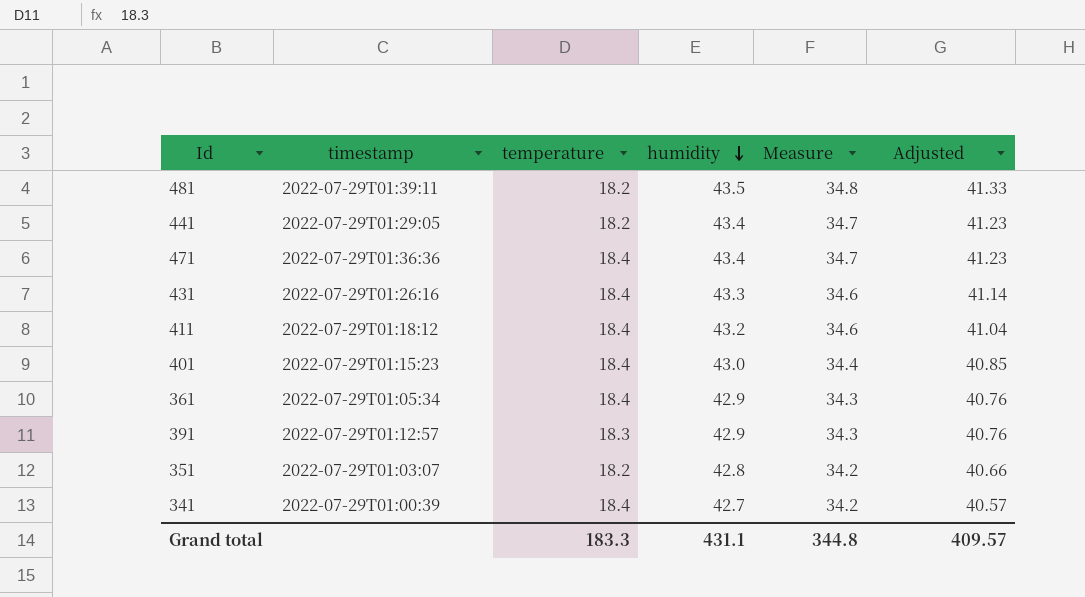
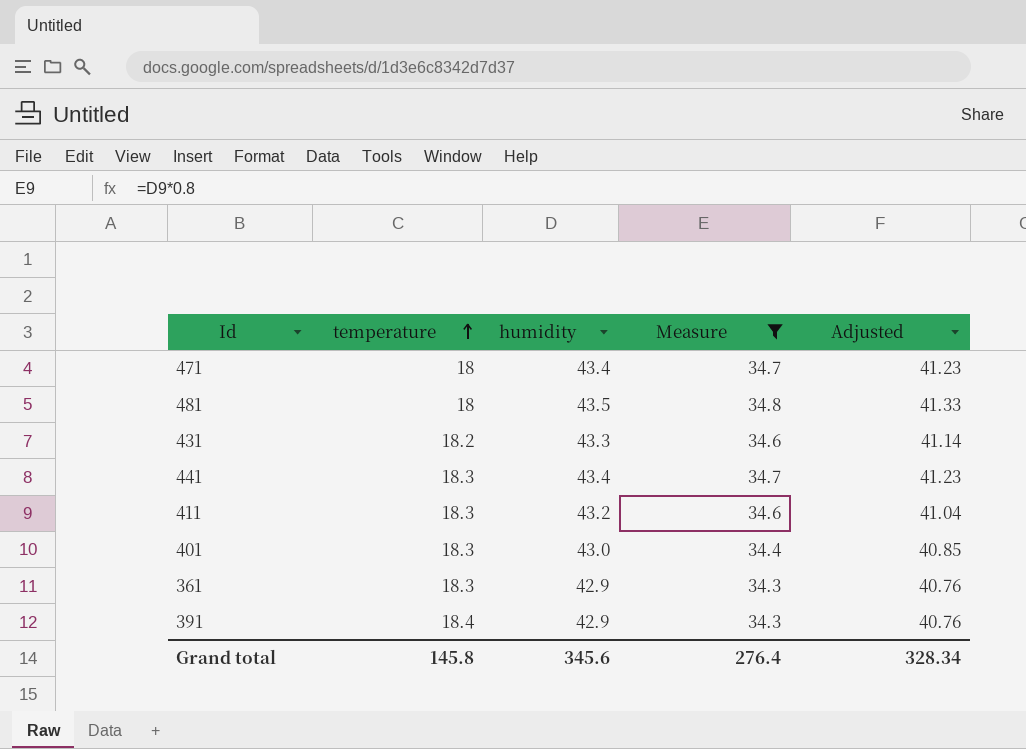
filter: none -> Measure != 34.2
row order: humidity descending -> temperature ascending
column timestamp | position: 2 -> none
471 | temperature: 18.4 -> 18
481 | temperature: 18.2 -> 18
431 | temperature: 18.4 -> 18.2
441 | temperature: 18.2 -> 18.3
411 | temperature: 18.4 -> 18.3
401 | temperature: 18.4 -> 18.3
361 | temperature: 18.4 -> 18.3
391 | temperature: 18.3 -> 18.4
Grand total | temperature: 183.3 -> 145.8
Grand total | humidity: 431.1 -> 345.6
Grand total | Measure: 344.8 -> 276.4
Grand total | Adjusted: 409.57 -> 328.34

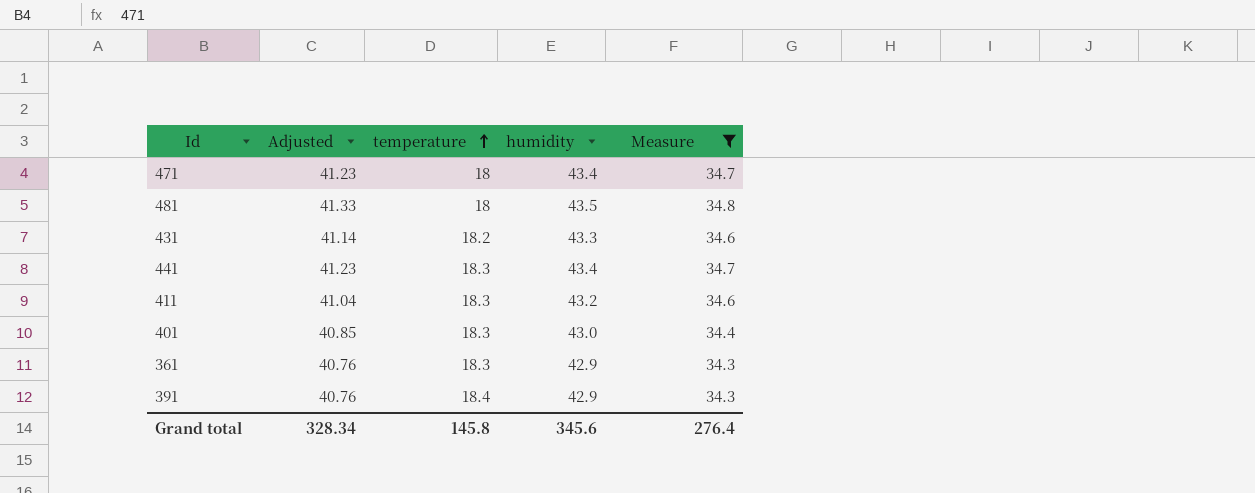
column Adjusted | position: 5 -> 2

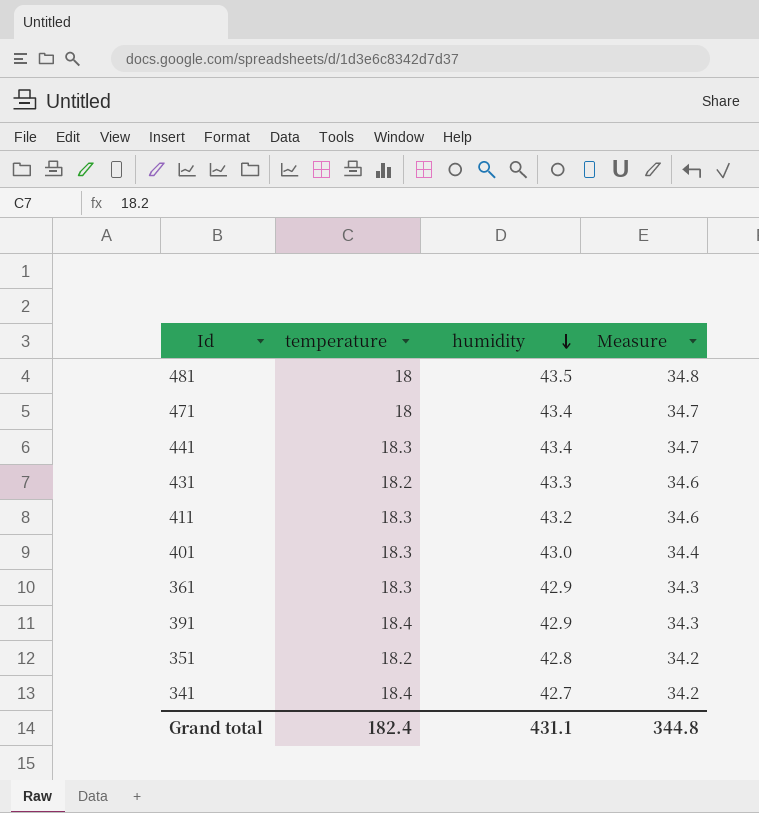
filter: Measure != 34.2 -> none
row order: temperature ascending -> humidity descending
column Adjusted | formula: [humidity] * 0.95 -> none
Grand total | temperature: 145.8 -> 182.4
Grand total | humidity: 345.6 -> 431.1
Grand total | Measure: 276.4 -> 344.8

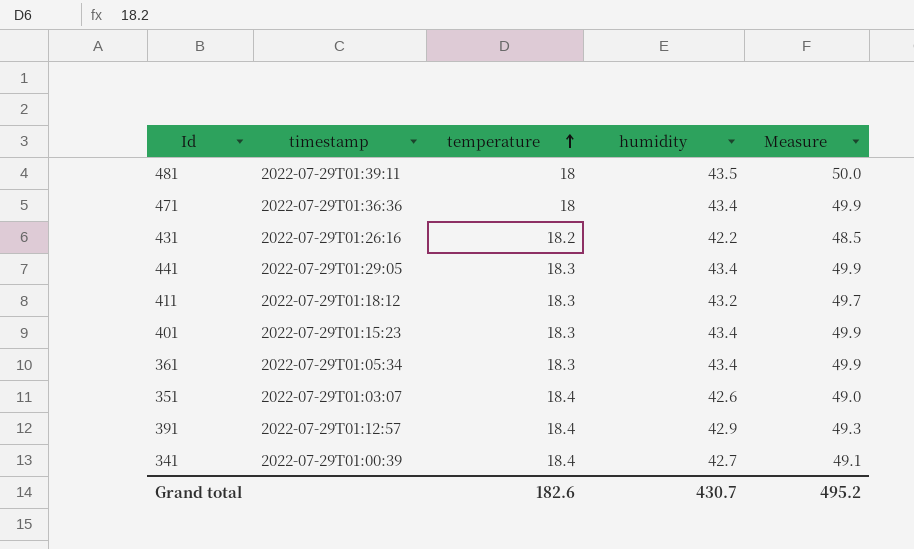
row order: humidity descending -> temperature ascending
column timestamp | position: none -> 2
column Measure | formula: [humidity] * 0.8 -> [humidity] * 1.15
431 | humidity: 43.3 -> 42.2
401 | humidity: 43.0 -> 43.4
361 | humidity: 42.9 -> 43.4
351 | temperature: 18.2 -> 18.4
351 | humidity: 42.8 -> 42.6
Grand total | temperature: 182.4 -> 182.6
Grand total | humidity: 431.1 -> 430.7
Grand total | Measure: 344.8 -> 495.2

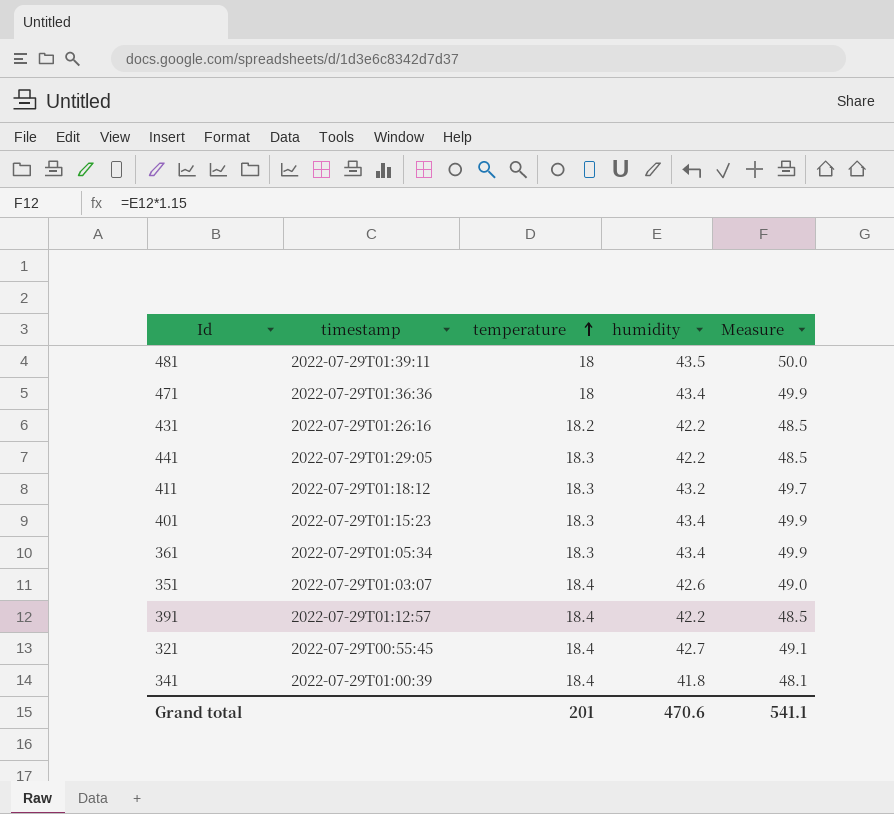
441 | humidity: 43.4 -> 42.2
441 | Measure: 49.9 -> 48.5
391 | humidity: 42.9 -> 42.2
391 | Measure: 49.3 -> 48.5
row 321: none -> 2022-07-29T00:55:45 | 18.4 | 42.7 | 49.1
341 | humidity: 42.7 -> 41.8
341 | Measure: 49.1 -> 48.1
Grand total | temperature: 182.6 -> 201
Grand total | humidity: 430.7 -> 470.6
Grand total | Measure: 495.2 -> 541.1

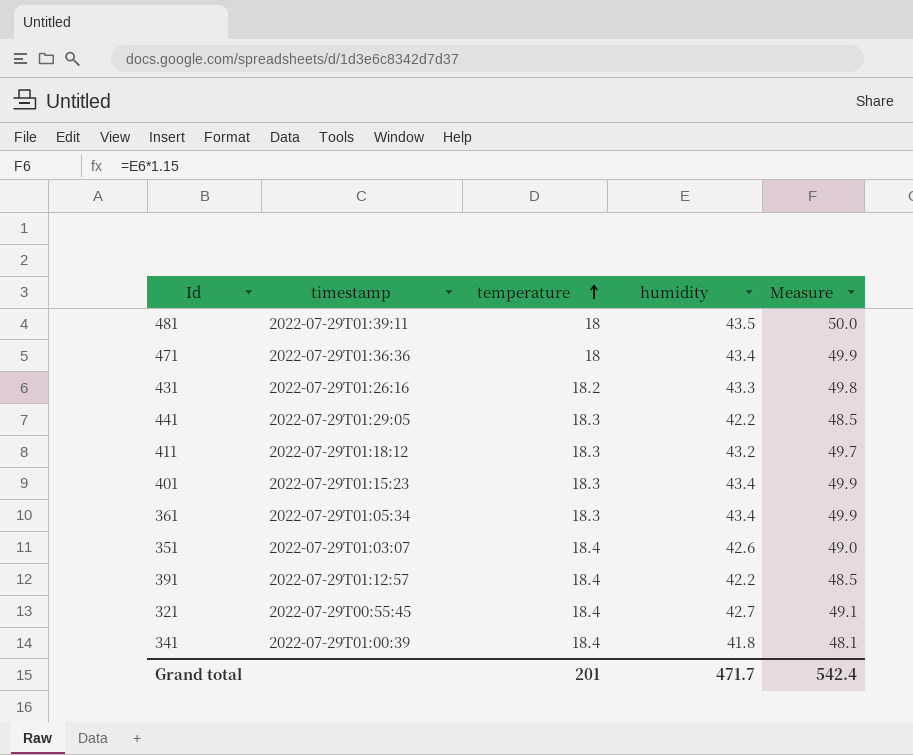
431 | humidity: 42.2 -> 43.3
431 | Measure: 48.5 -> 49.8
Grand total | humidity: 470.6 -> 471.7
Grand total | Measure: 541.1 -> 542.4

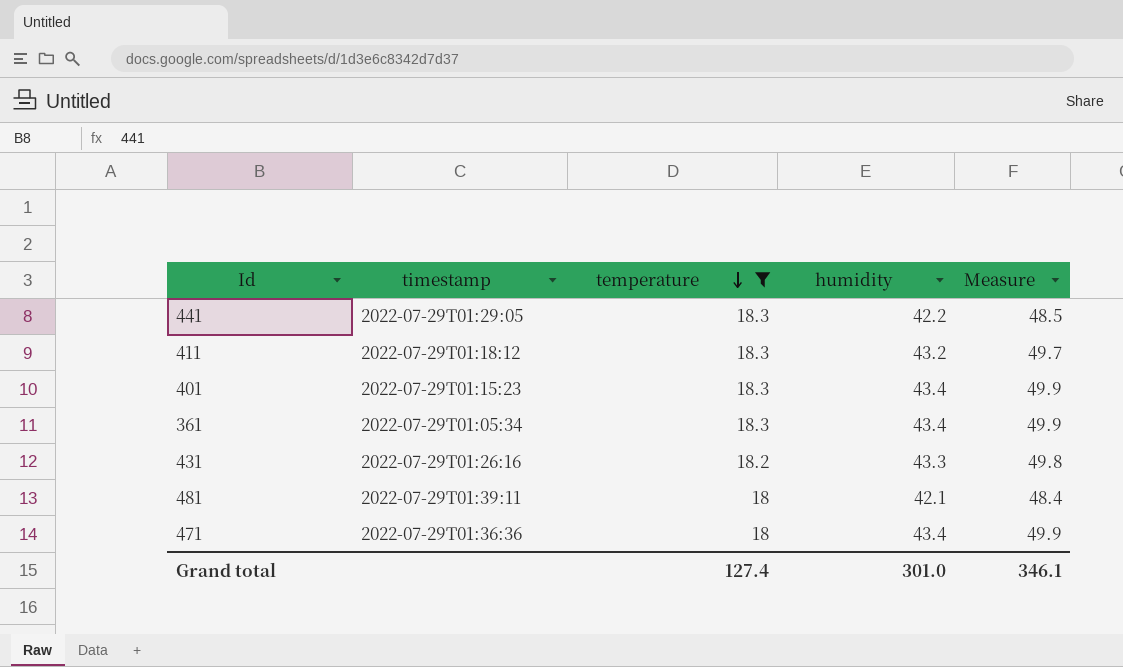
filter: none -> temperature != 18.4
row order: temperature ascending -> temperature descending
481 | humidity: 43.5 -> 42.1
481 | Measure: 50.0 -> 48.4
Grand total | temperature: 201 -> 127.4
Grand total | humidity: 471.7 -> 301.0
Grand total | Measure: 542.4 -> 346.1

